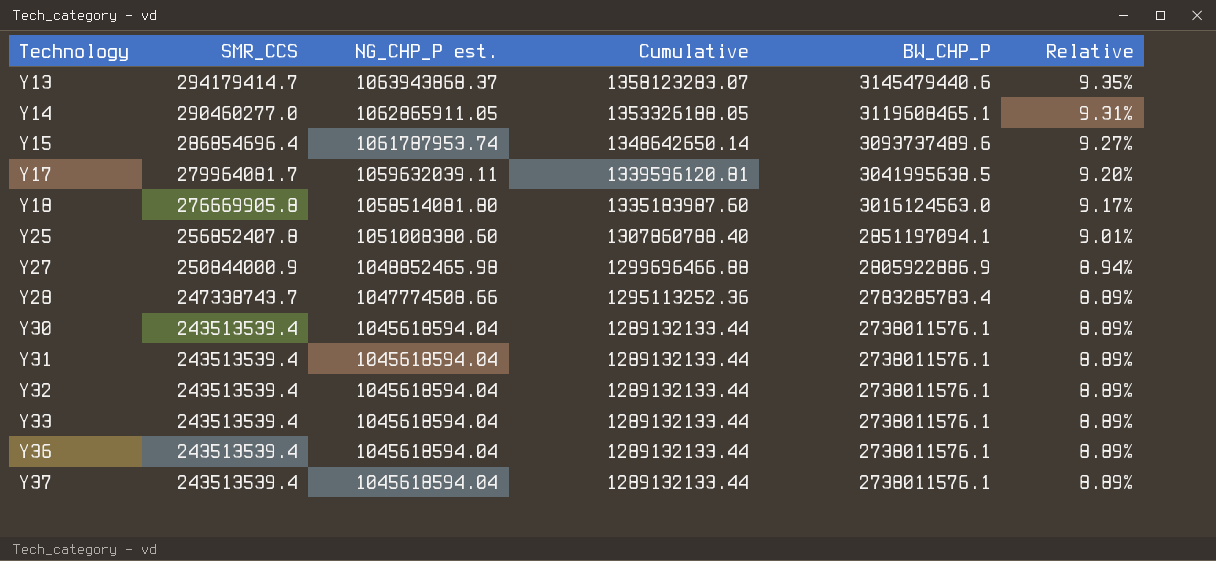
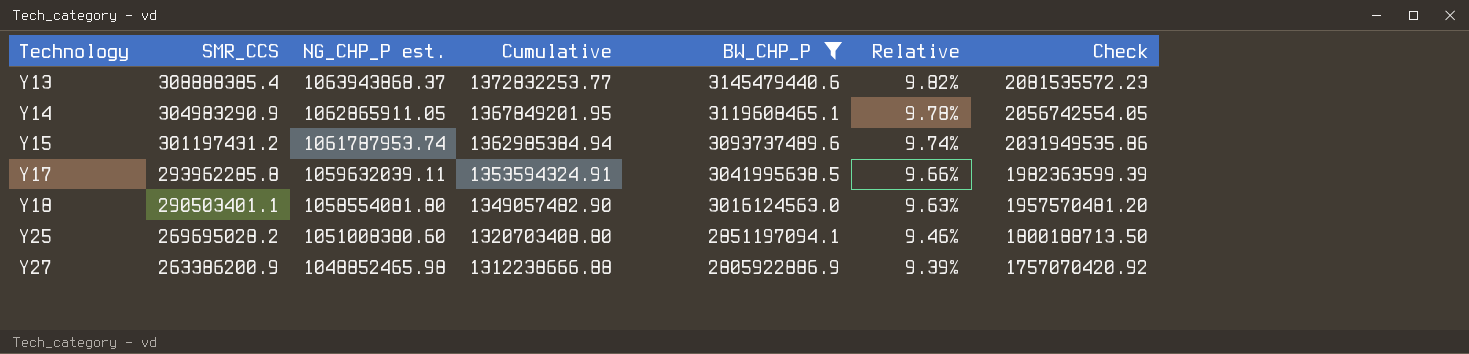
filter: none -> BW_CHP_P >= 2805922886.9
column Check | formula: none -> [BW_CHP_P] - [NG_CHP_P est.]
Y13 | SMR_CCS: 294179414.7 -> 308888385.4
Y13 | Cumulative: 1358123283.07 -> 1372832253.77
Y13 | Relative: 9.35% -> 9.82%
Y14 | SMR_CCS: 290460277.0 -> 304983290.9
Y14 | Cumulative: 1353326188.05 -> 1367849201.95
Y14 | Relative: 9.31% -> 9.78%
Y15 | SMR_CCS: 286854696.4 -> 301197431.2
Y15 | Cumulative: 1348642650.14 -> 1362985384.94
Y15 | Relative: 9.27% -> 9.74%
Y17 | SMR_CCS: 279964081.7 -> 293962285.8
Y17 | Cumulative: 1339596120.81 -> 1353594324.91
Y17 | Relative: 9.20% -> 9.66%
Y18 | SMR_CCS: 276669905.8 -> 290503401.1
Y18 | NG_CHP_P est.: 1058514081.80 -> 1058554081.80
Y18 | Cumulative: 1335183987.60 -> 1349057482.90
Y18 | Relative: 9.17% -> 9.63%
Y25 | SMR_CCS: 256852407.8 -> 269695028.2
Y25 | Cumulative: 1307860788.40 -> 1320703408.80
Y25 | Relative: 9.01% -> 9.46%
Y27 | SMR_CCS: 250844000.9 -> 263386200.9
Y27 | Cumulative: 1299696466.88 -> 1312238666.88
Y27 | Relative: 8.94% -> 9.39%

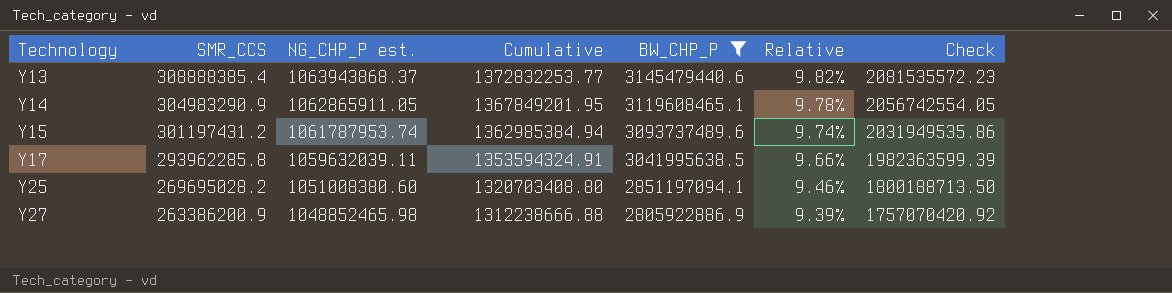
row Y18: 290503401.1 | 1058554081.80 | 1349057482.90 | 3016124563.0 | 9.63% | 1957570481.20 -> none

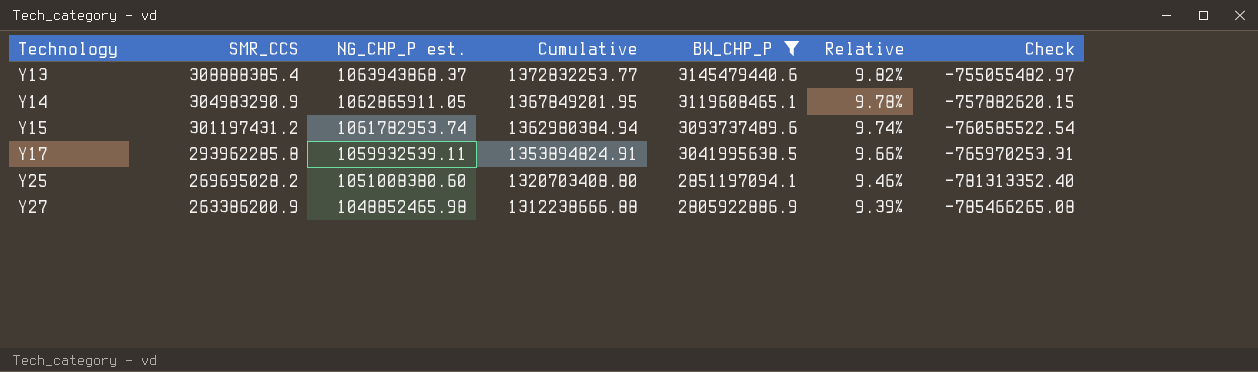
column Check | formula: [BW_CHP_P] - [NG_CHP_P est.] -> [SMR_CCS] - [NG_CHP_P est.]
Y15 | NG_CHP_P est.: 1061787953.74 -> 1061782953.74
Y15 | Cumulative: 1362985384.94 -> 1362980384.94
Y17 | NG_CHP_P est.: 1059632039.11 -> 1059932539.11
Y17 | Cumulative: 1353594324.91 -> 1353894824.91

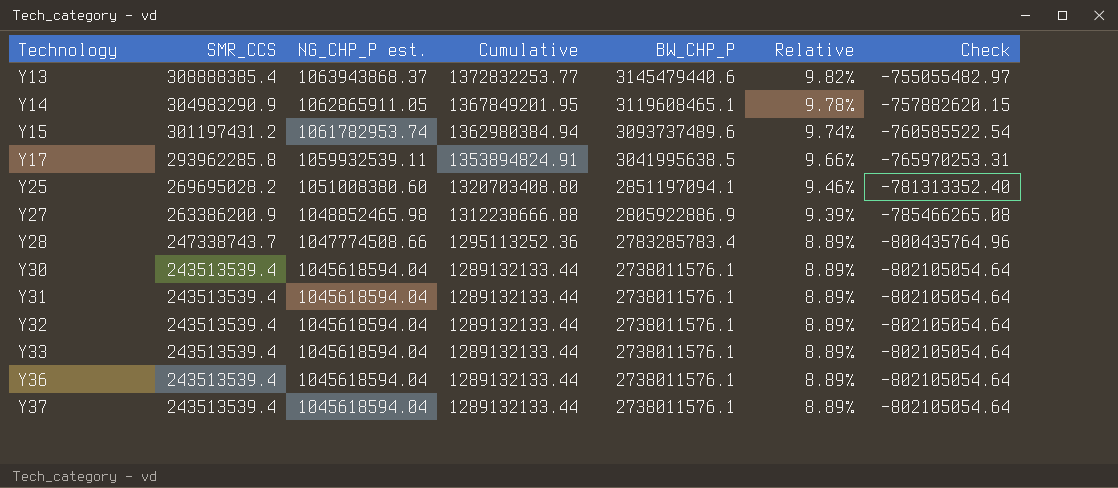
filter: BW_CHP_P >= 2805922886.9 -> none

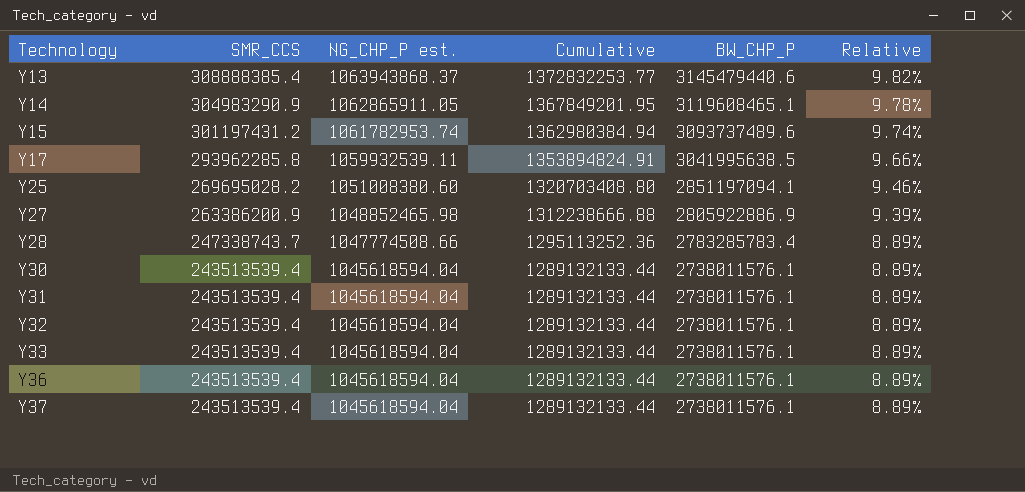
column Check | formula: [SMR_CCS] - [NG_CHP_P est.] -> none

